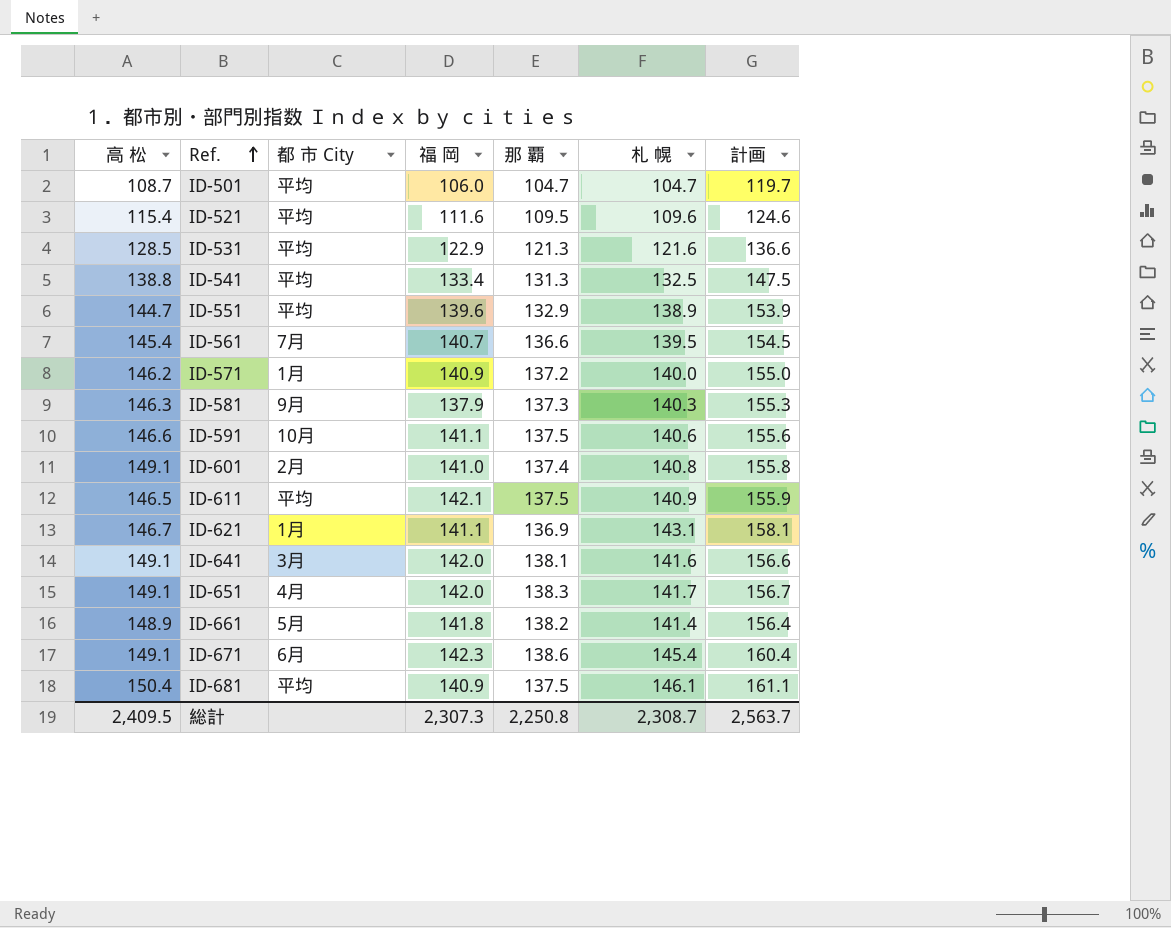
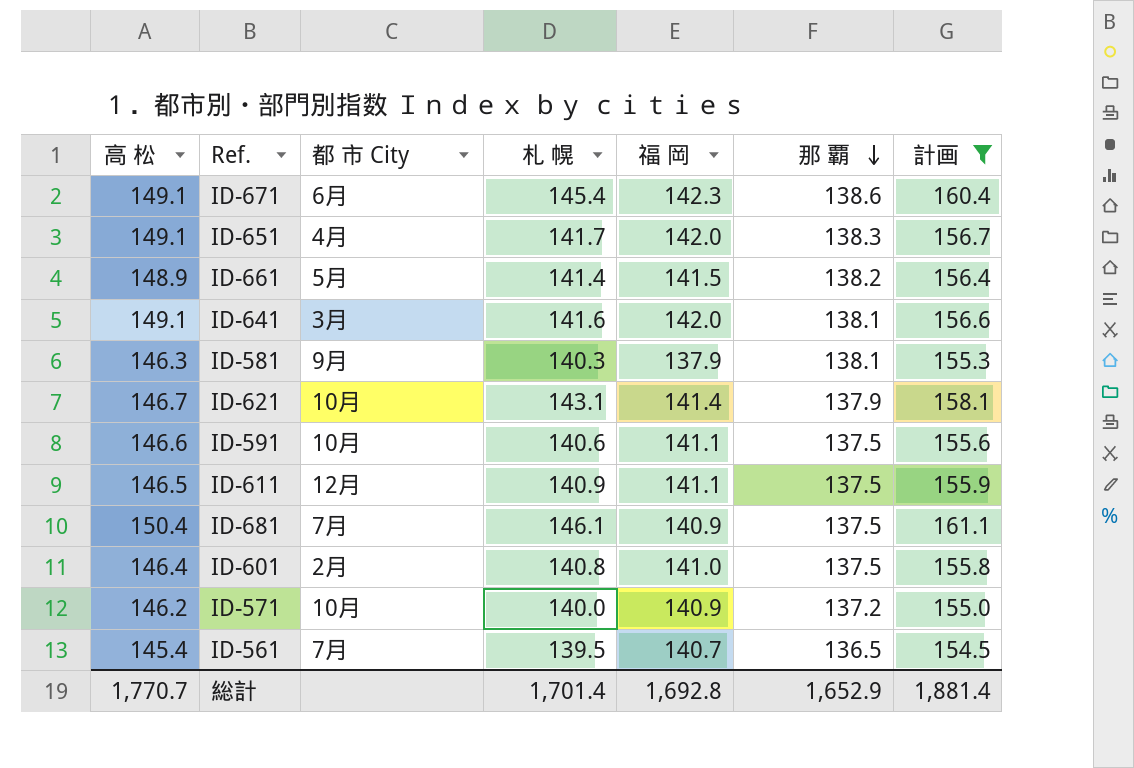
filter: none -> 計画 >= 154.5
row order: Ref. ascending -> 那 覇 descending
column 札 幌 | position: 6 -> 4
ID-661 | 福 岡: 141.8 -> 141.5
ID-581 | 那 覇: 137.3 -> 138.1
ID-621 | 都 市 City: 1月 -> 10月
ID-621 | 福 岡: 141.1 -> 141.4
ID-621 | 那 覇: 136.9 -> 137.9
ID-611 | 都 市 City: 平均 -> 12月
ID-611 | 福 岡: 142.1 -> 141.1
ID-681 | 都 市 City: 平均 -> 7月
ID-601 | 高 松: 149.1 -> 146.4
ID-601 | 那 覇: 137.4 -> 137.5
ID-571 | 都 市 City: 1月 -> 10月
ID-561 | 那 覇: 136.6 -> 136.5
総計 | 高 松: 2,409.5 -> 1,770.7
総計 | 札 幌: 2,308.7 -> 1,701.4
総計 | 福 岡: 2,307.3 -> 1,692.8
総計 | 那 覇: 2,250.8 -> 1,652.9
総計 | 計画: 2,563.7 -> 1,881.4

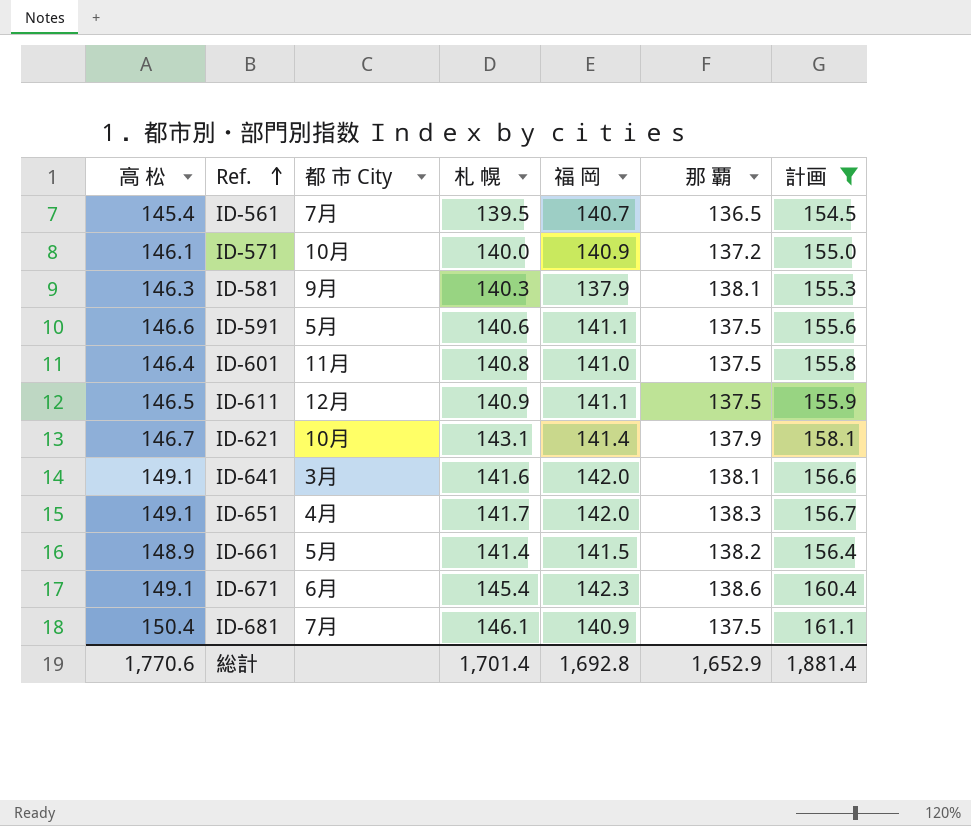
row order: 那 覇 descending -> Ref. ascending
ID-571 | 高 松: 146.2 -> 146.1
ID-591 | 都 市 City: 10月 -> 5月
ID-601 | 都 市 City: 2月 -> 11月
総計 | 高 松: 1,770.7 -> 1,770.6

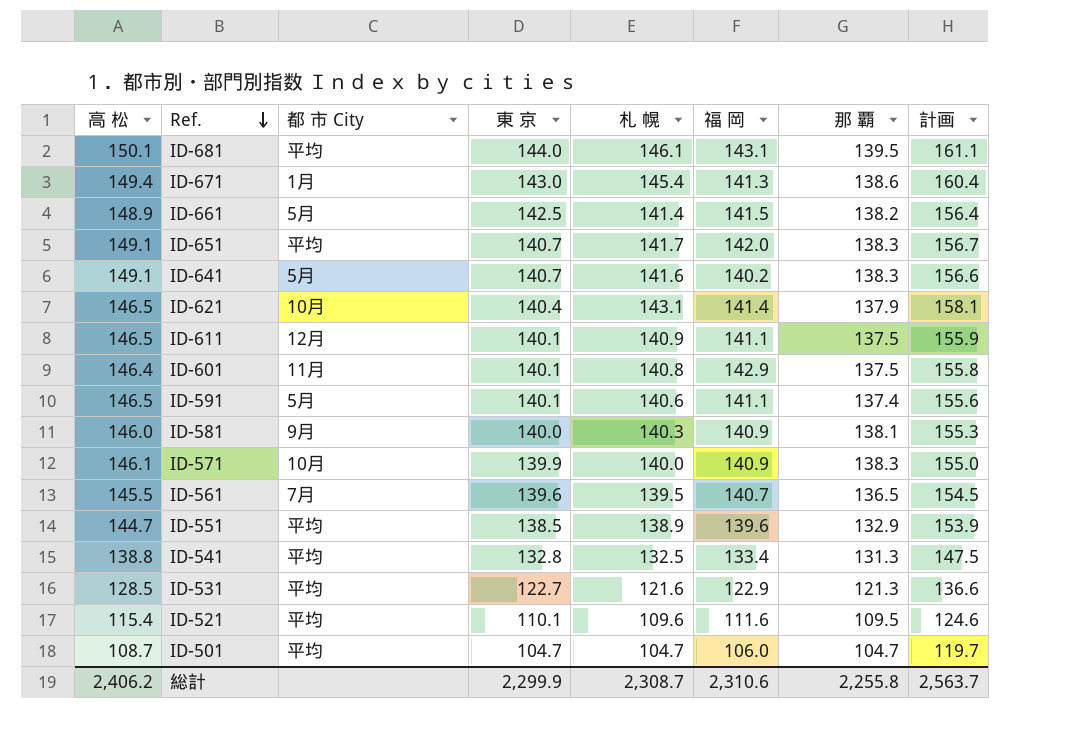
filter: 計画 >= 154.5 -> none
row order: Ref. ascending -> Ref. descending
column 東 京 | position: none -> 4
ID-681 | 高 松: 150.4 -> 150.1
ID-681 | 都 市 City: 7月 -> 平均
ID-681 | 福 岡: 140.9 -> 143.1
ID-681 | 那 覇: 137.5 -> 139.5
ID-671 | 高 松: 149.1 -> 149.4
ID-671 | 都 市 City: 6月 -> 1月
ID-671 | 福 岡: 142.3 -> 141.3
ID-651 | 都 市 City: 4月 -> 平均
ID-641 | 都 市 City: 3月 -> 5月
ID-641 | 福 岡: 142.0 -> 140.2
ID-641 | 那 覇: 138.1 -> 138.3
ID-621 | 高 松: 146.7 -> 146.5
ID-601 | 福 岡: 141.0 -> 142.9
ID-591 | 高 松: 146.6 -> 146.5
ID-591 | 那 覇: 137.5 -> 137.4
ID-581 | 高 松: 146.3 -> 146.0
ID-581 | 福 岡: 137.9 -> 140.9
ID-571 | 那 覇: 137.2 -> 138.3
ID-561 | 高 松: 145.4 -> 145.5
総計 | 高 松: 1,770.6 -> 2,406.2
総計 | 札 幌: 1,701.4 -> 2,308.7
総計 | 福 岡: 1,692.8 -> 2,310.6
総計 | 那 覇: 1,652.9 -> 2,255.8
総計 | 計画: 1,881.4 -> 2,563.7

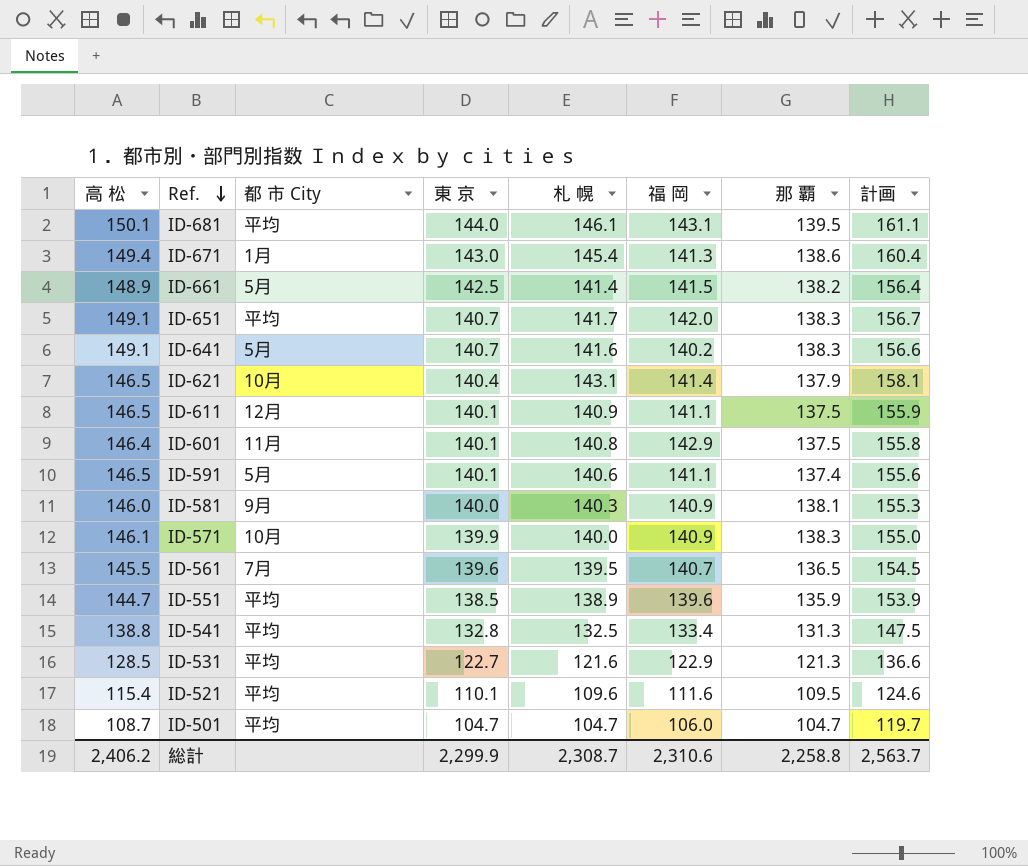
ID-551 | 那 覇: 132.9 -> 135.9
総計 | 那 覇: 2,255.8 -> 2,258.8

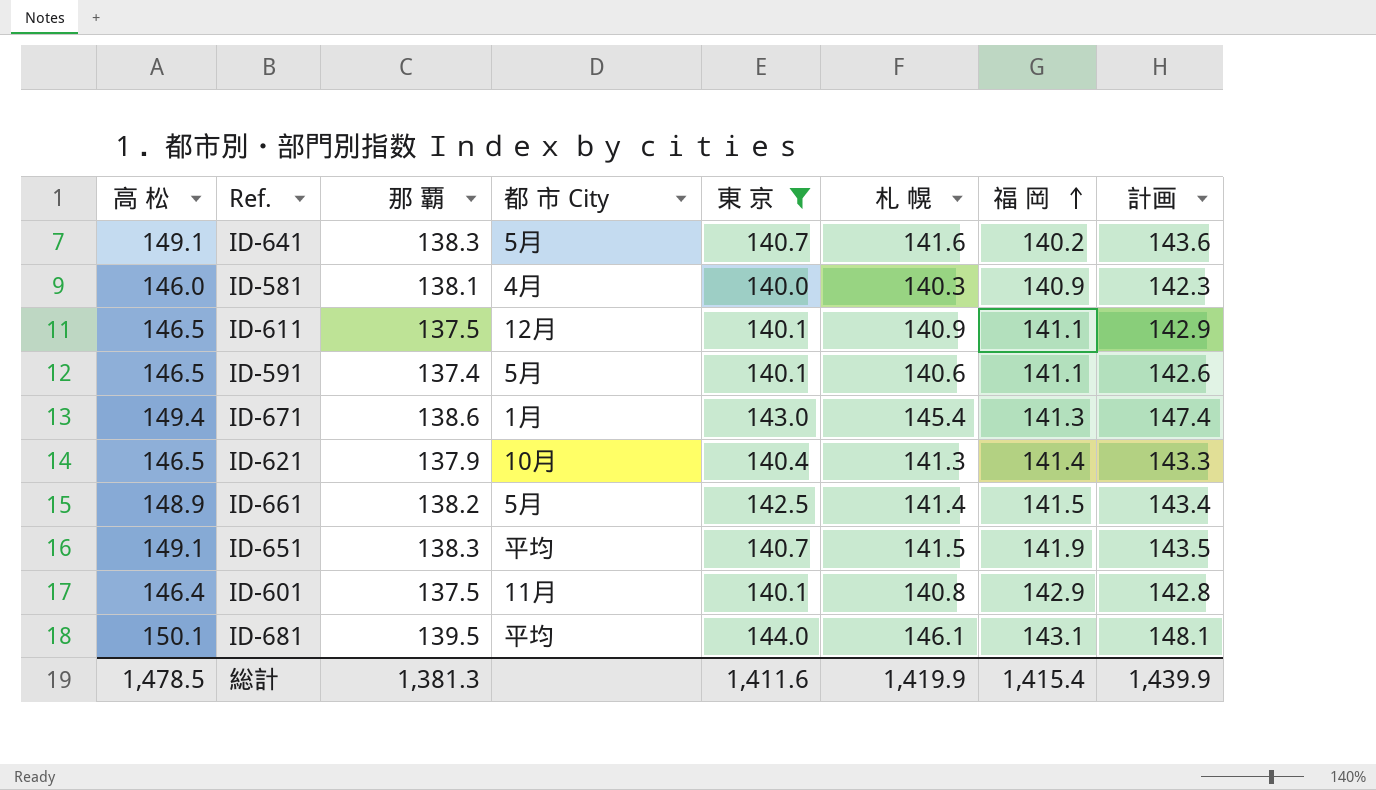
filter: none -> 東 京 >= 140.0
row order: Ref. descending -> 福 岡 ascending
column 那 覇 | position: 7 -> 3
column 計画 | formula: [札 幌] + 15 -> [札 幌] + 2
ID-581 | 都 市 City: 9月 -> 4月
ID-621 | 札 幌: 143.1 -> 141.3
ID-651 | 札 幌: 141.7 -> 141.5
ID-651 | 福 岡: 142.0 -> 141.9
総計 | 高 松: 2,406.2 -> 1,478.5
総計 | 那 覇: 2,258.8 -> 1,381.3
総計 | 東 京: 2,299.9 -> 1,411.6
総計 | 札 幌: 2,308.7 -> 1,419.9
総計 | 福 岡: 2,310.6 -> 1,415.4
総計 | 計画: 2,563.7 -> 1,439.9

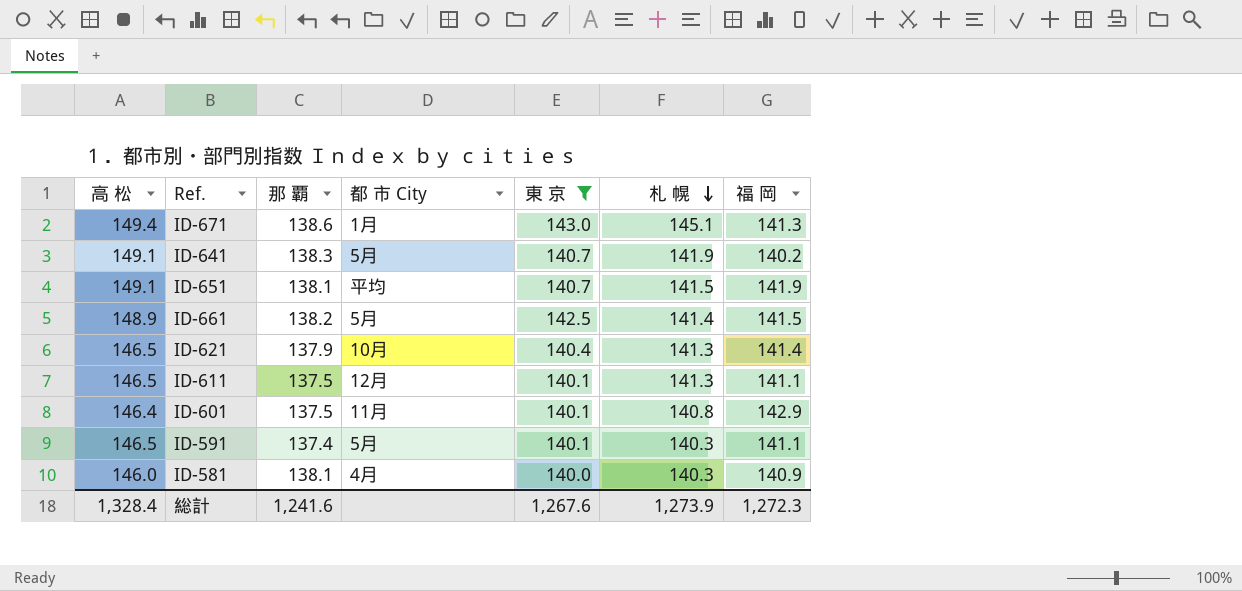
row order: 福 岡 ascending -> 札 幌 descending
column 計画 | formula: [札 幌] + 2 -> none
row ID-681: 150.1 | 139.5 | 平均 | 144.0 | 146.1 | 143.1 | 148.1 -> none
ID-671 | 札 幌: 145.4 -> 145.1
ID-641 | 札 幌: 141.6 -> 141.9
ID-651 | 那 覇: 138.3 -> 138.1
ID-611 | 札 幌: 140.9 -> 141.3
ID-591 | 札 幌: 140.6 -> 140.3
総計 | 高 松: 1,478.5 -> 1,328.4
総計 | 那 覇: 1,381.3 -> 1,241.6
総計 | 東 京: 1,411.6 -> 1,267.6
総計 | 札 幌: 1,419.9 -> 1,273.9
総計 | 福 岡: 1,415.4 -> 1,272.3

